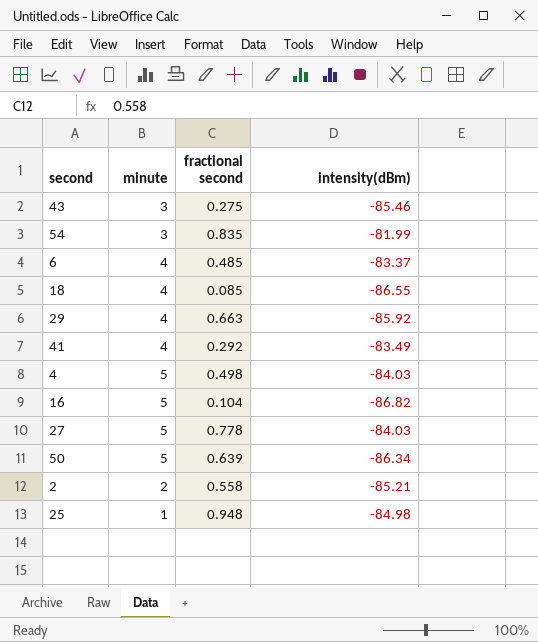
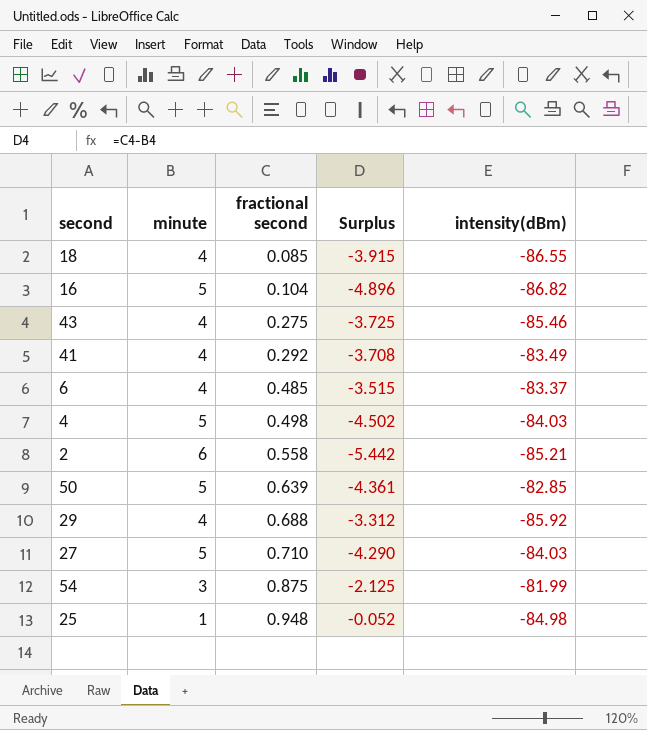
row order: none -> fractional second ascending
column Surplus | formula: none -> [fractional second] - [minute]
43 | minute: 3 -> 4
2 | minute: 2 -> 6
50 | intensity(dBm): -86.34 -> -82.85
29 | fractional second: 0.663 -> 0.688
27 | fractional second: 0.778 -> 0.710
54 | fractional second: 0.835 -> 0.875

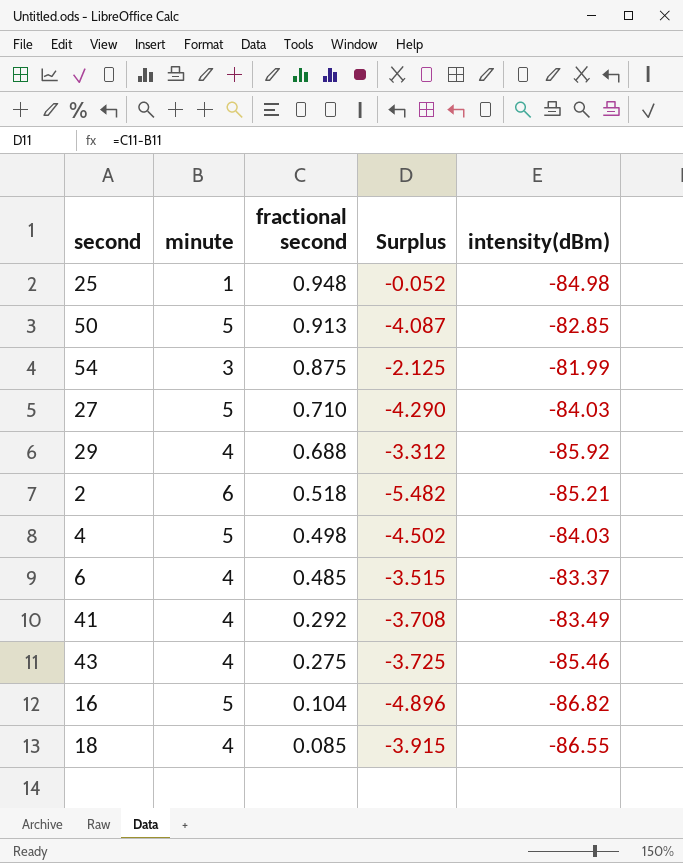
row order: fractional second ascending -> fractional second descending
50 | fractional second: 0.639 -> 0.913
50 | Surplus: -4.361 -> -4.087
2 | fractional second: 0.558 -> 0.518
2 | Surplus: -5.442 -> -5.482

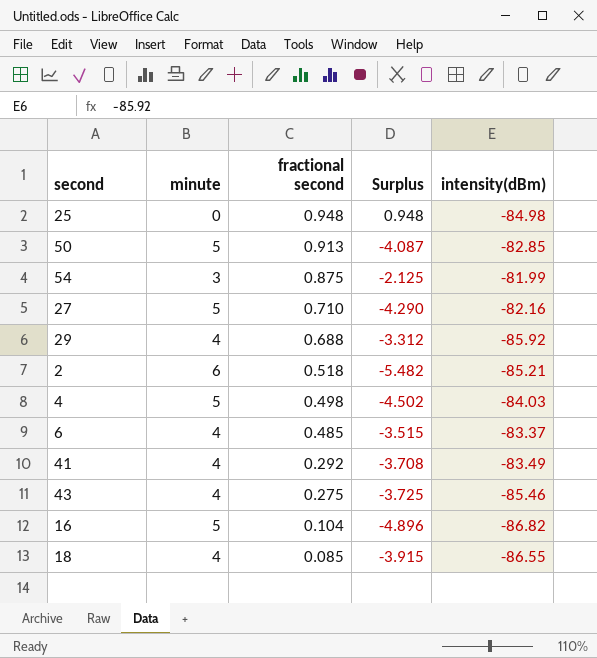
25 | minute: 1 -> 0
25 | Surplus: -0.052 -> 0.948
27 | intensity(dBm): -84.03 -> -82.16

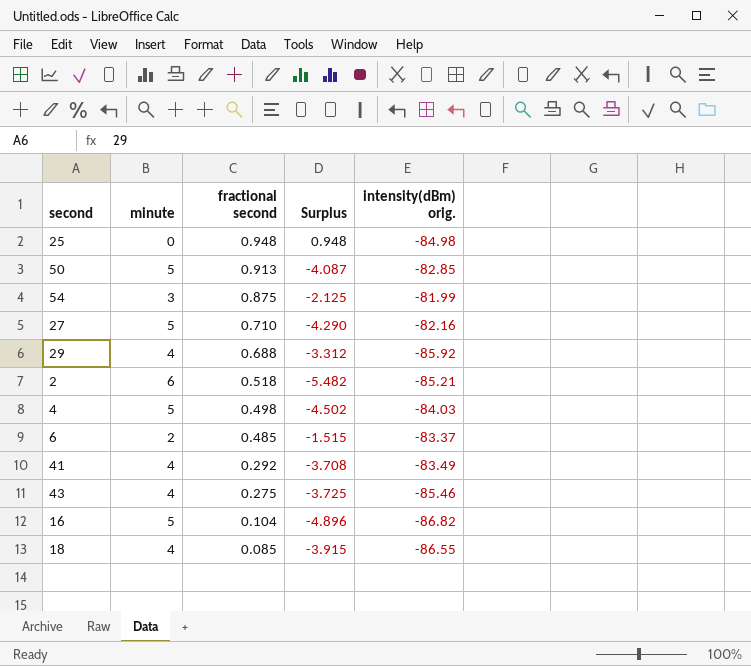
column name: intensity(dBm) -> intensity(dBm) orig.
6 | minute: 4 -> 2
6 | Surplus: -3.515 -> -1.515

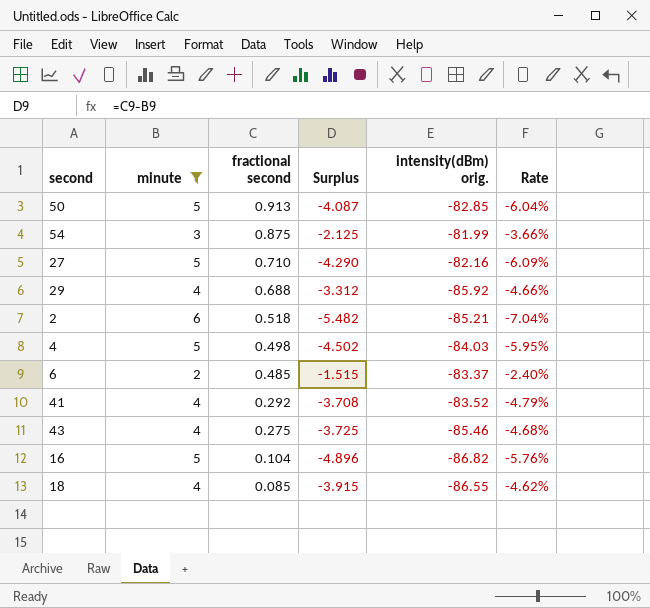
filter: none -> minute != 0
column Rate | formula: none -> [minute] / [intensity(dBm) orig.]
41 | intensity(dBm) orig.: -83.49 -> -83.52

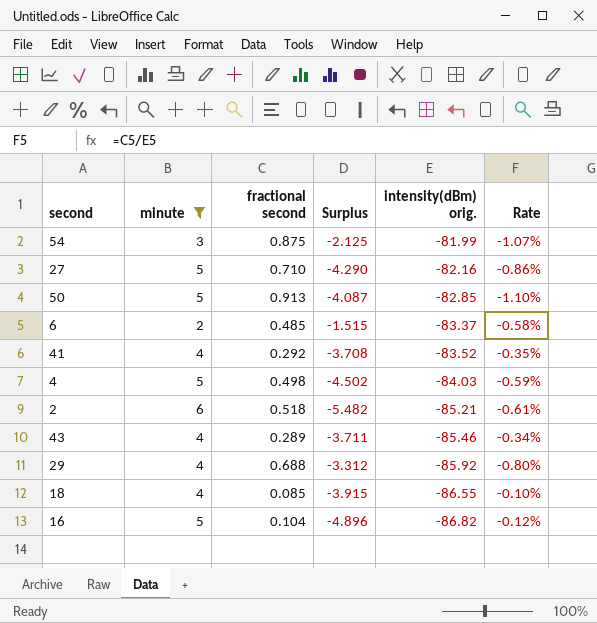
row order: fractional second descending -> intensity(dBm) orig. descending
column Rate | formula: [minute] / [intensity(dBm) orig.] -> [fractional second] / [intensity(dBm) orig.]
43 | fractional second: 0.275 -> 0.289
43 | Surplus: -3.725 -> -3.711

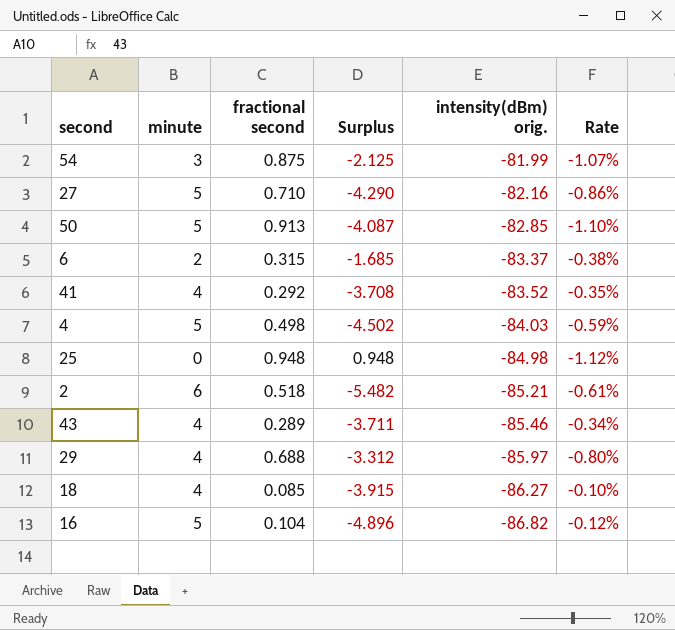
filter: minute != 0 -> none
6 | fractional second: 0.485 -> 0.315
6 | Surplus: -1.515 -> -1.685
6 | Rate: -0.58% -> -0.38%
29 | intensity(dBm) orig.: -85.92 -> -85.97
18 | intensity(dBm) orig.: -86.55 -> -86.27

